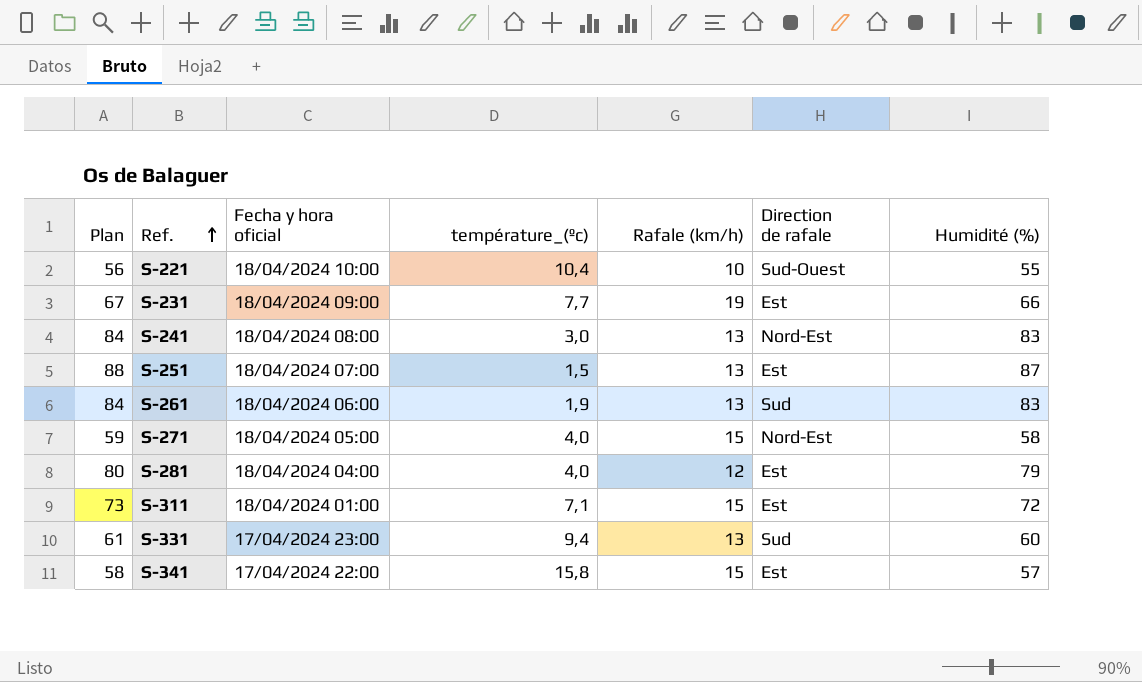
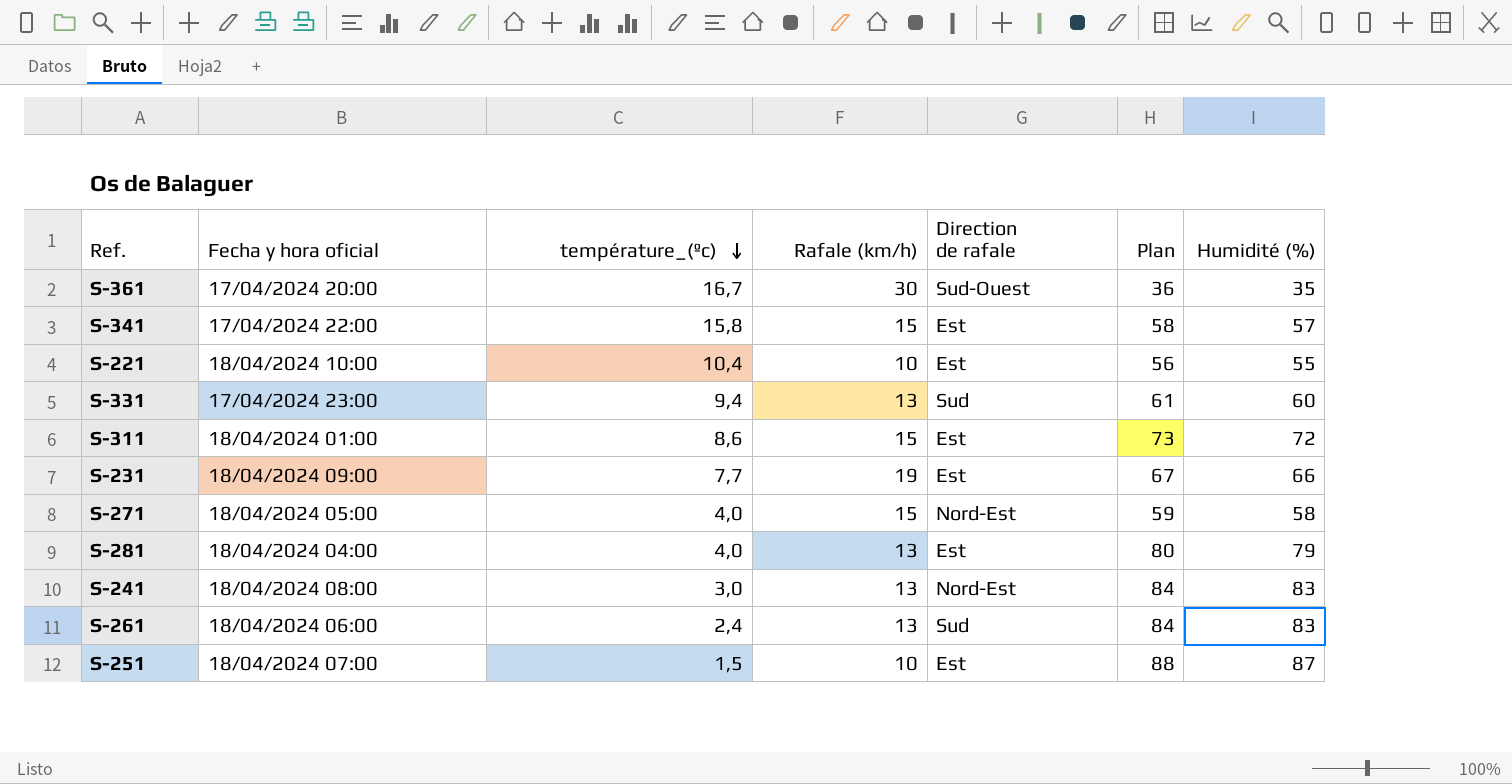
row order: Ref. ascending -> température_(ºc) descending
column Plan | position: 1 -> 6
row S-361: none -> 17/04/2024 20:00 | 16,7 | 30 | Sud-Ouest | 36 | 35
S-221 | Direction de rafale: Sud-Ouest -> Est
S-311 | température_(ºc): 7,1 -> 8,6
S-281 | Rafale (km/h): 12 -> 13
S-261 | température_(ºc): 1,9 -> 2,4
S-251 | Rafale (km/h): 13 -> 10

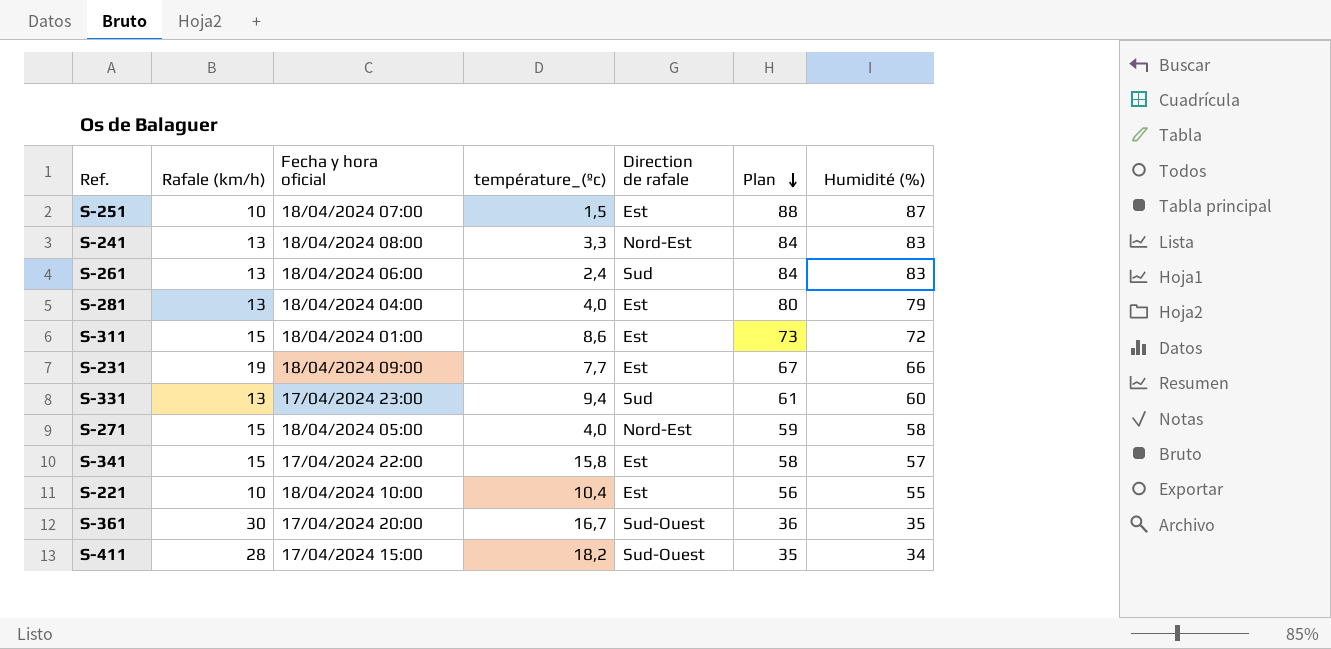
row order: température_(ºc) descending -> Plan descending
column Rafale (km/h) | position: 4 -> 2
S-241 | température_(ºc): 3,0 -> 3,3
row S-411: none -> 28 | 17/04/2024 15:00 | 18,2 | Sud-Ouest | 35 | 34

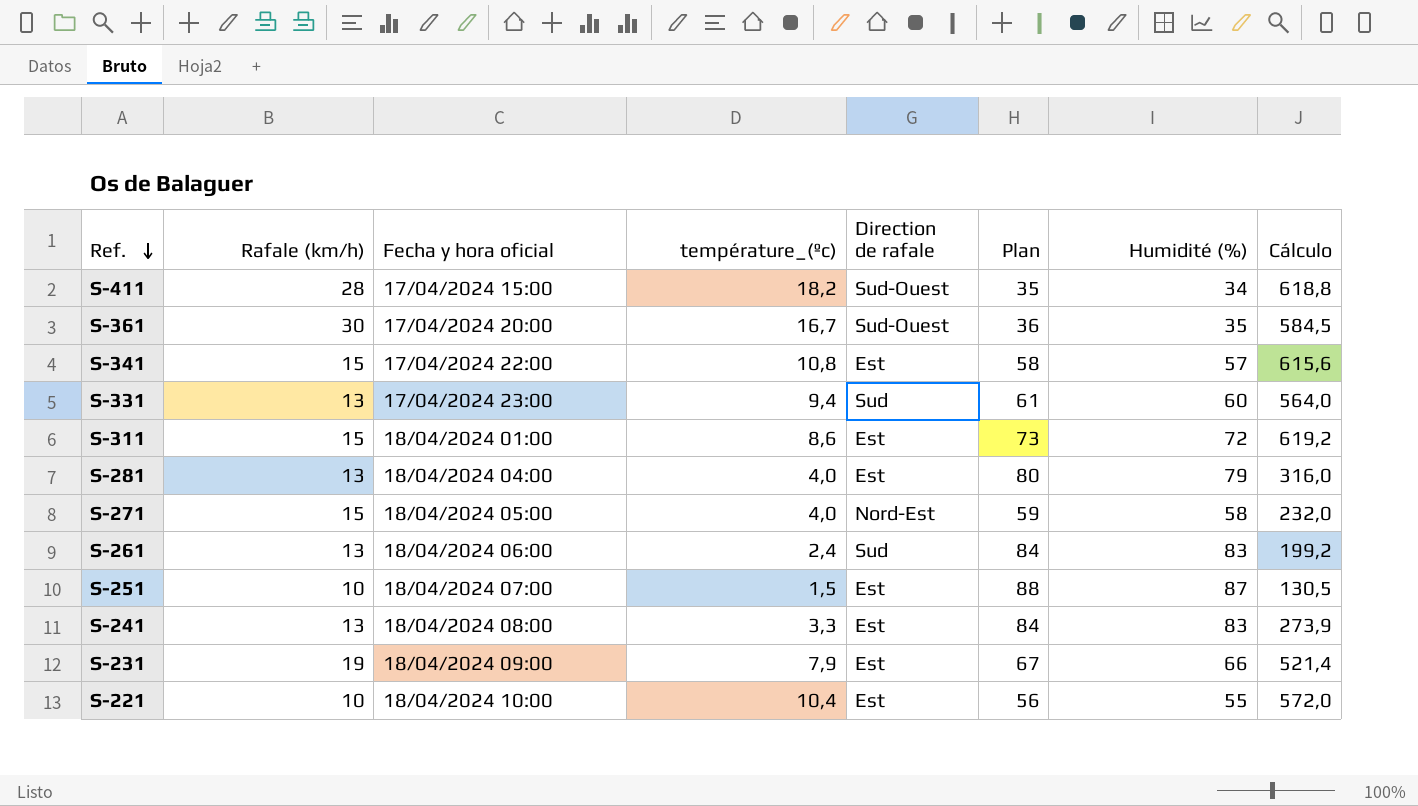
row order: Plan descending -> Ref. descending
column Cálculo | formula: none -> [température_(ºc)] * [Humidité (%)]
S-341 | température_(ºc): 15,8 -> 10,8
S-241 | Direction de rafale: Nord-Est -> Est
S-231 | température_(ºc): 7,7 -> 7,9

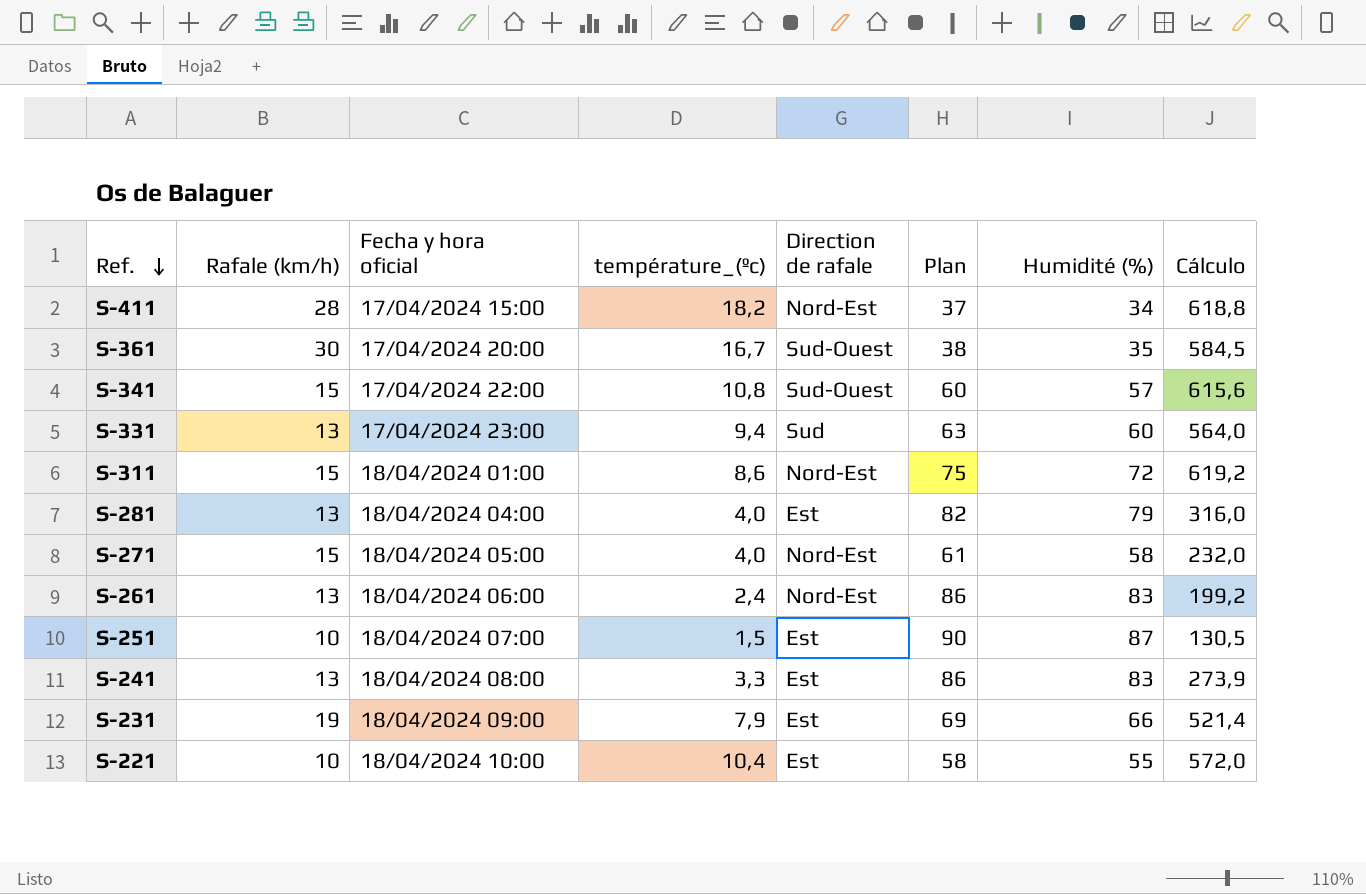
column Plan | formula: [Humidité (%)] + 1 -> [Humidité (%)] + 3
S-411 | Direction de rafale: Sud-Ouest -> Nord-Est
S-341 | Direction de rafale: Est -> Sud-Ouest
S-311 | Direction de rafale: Est -> Nord-Est
S-261 | Direction de rafale: Sud -> Nord-Est

